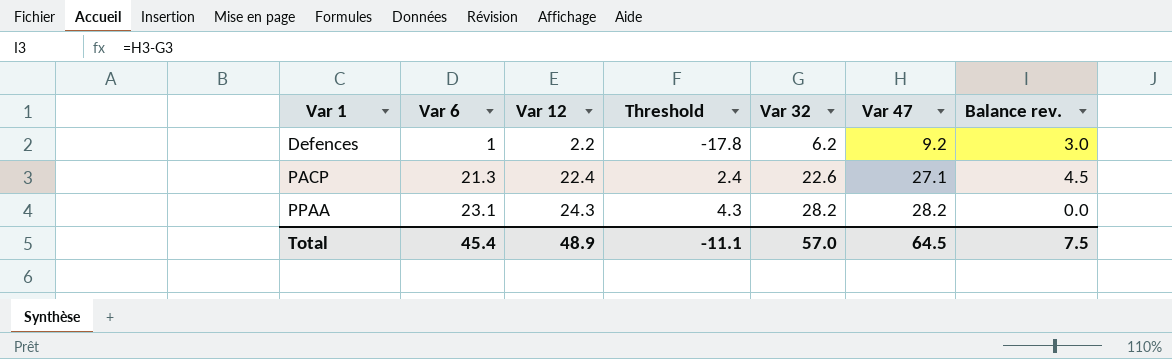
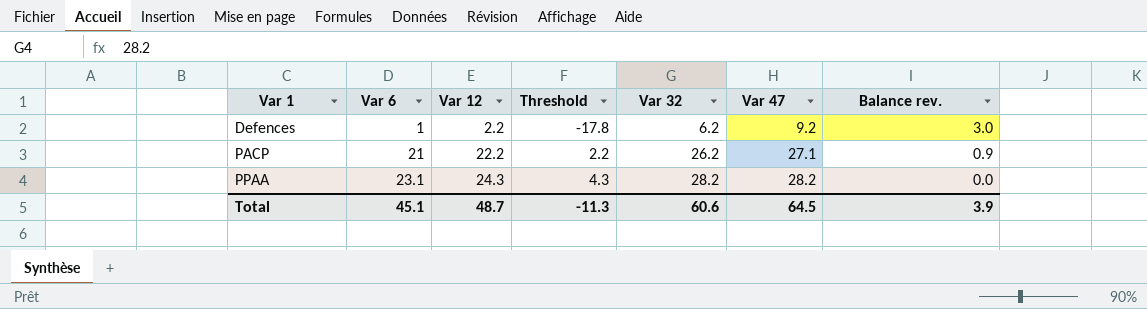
PACP | Var 6: 21.3 -> 21
PACP | Var 12: 22.4 -> 22.2
PACP | Threshold: 2.4 -> 2.2
PACP | Var 32: 22.6 -> 26.2
PACP | Balance rev.: 4.5 -> 0.9
Total | Var 6: 45.4 -> 45.1
Total | Var 12: 48.9 -> 48.7
Total | Threshold: -11.1 -> -11.3
Total | Var 32: 57.0 -> 60.6
Total | Balance rev.: 7.5 -> 3.9

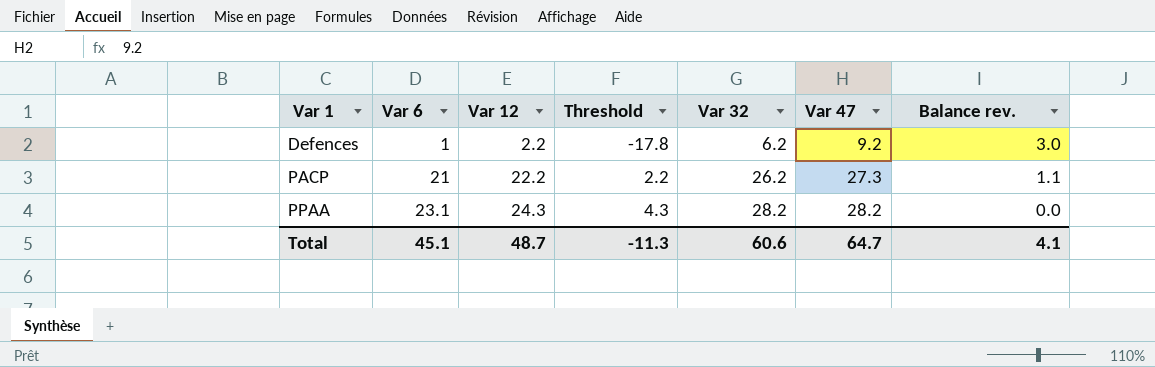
PACP | Var 47: 27.1 -> 27.3
PACP | Balance rev.: 0.9 -> 1.1
Total | Var 47: 64.5 -> 64.7
Total | Balance rev.: 3.9 -> 4.1

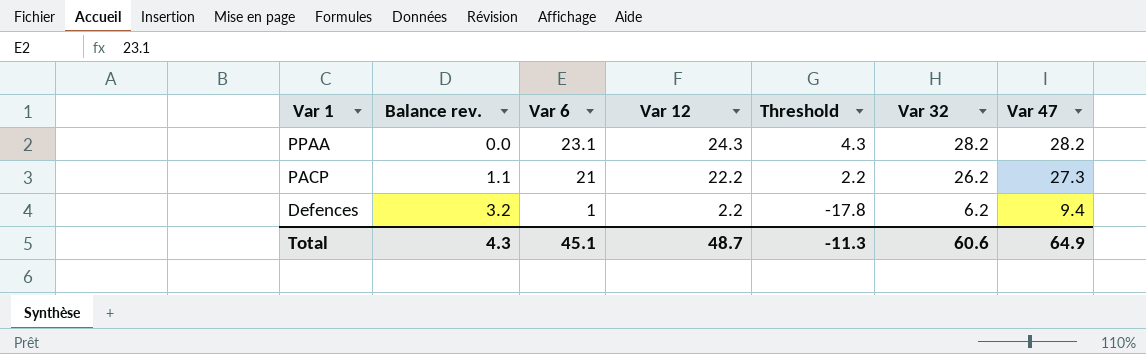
row order: Var 1 ascending -> Var 1 descending
column Balance rev. | position: 7 -> 2
Defences | Balance rev.: 3.0 -> 3.2
Defences | Var 47: 9.2 -> 9.4
Total | Balance rev.: 4.1 -> 4.3
Total | Var 47: 64.7 -> 64.9

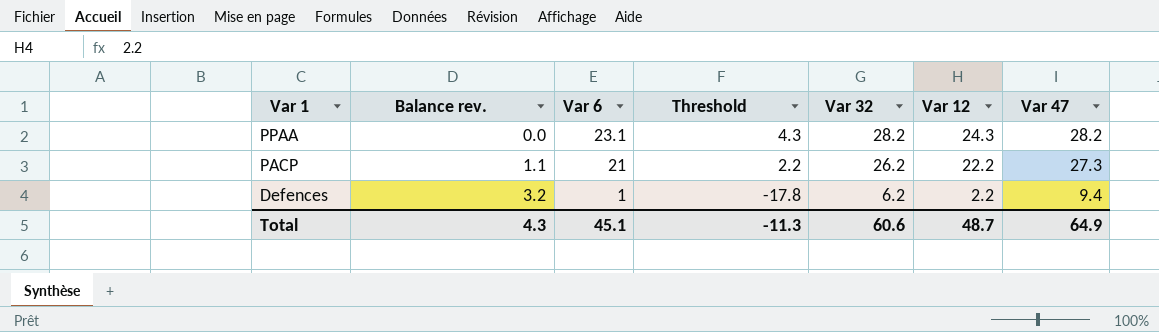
column Var 12 | position: 4 -> 6

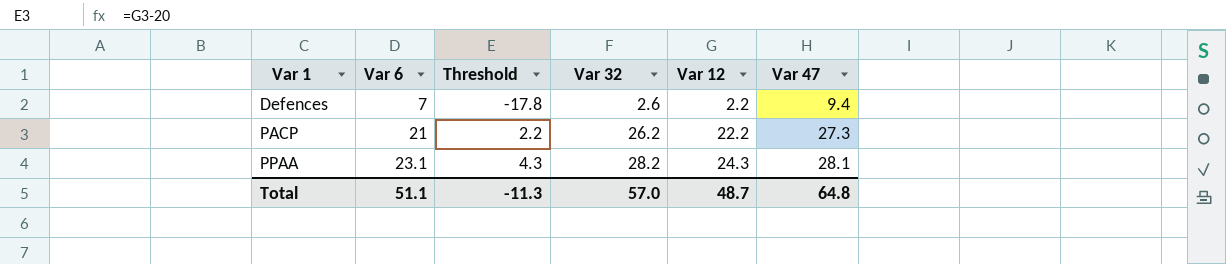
row order: Var 1 descending -> Var 1 ascending
column Balance rev. | formula: [Var 47] - [Var 32] -> none
Defences | Var 6: 1 -> 7
Defences | Var 32: 6.2 -> 2.6
PPAA | Var 47: 28.2 -> 28.1
Total | Var 6: 45.1 -> 51.1
Total | Var 32: 60.6 -> 57.0
Total | Var 47: 64.9 -> 64.8

